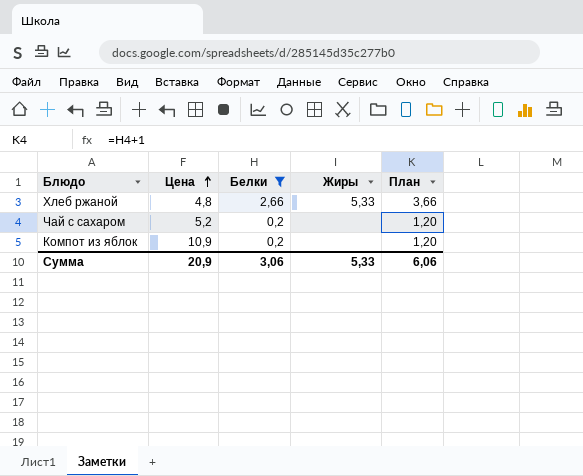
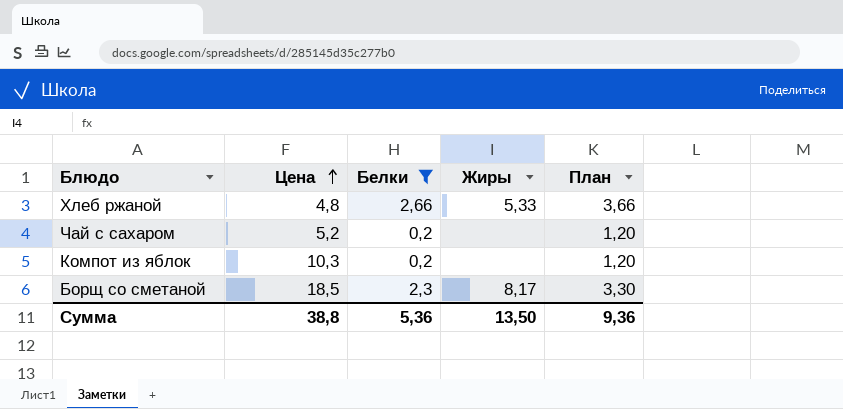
Компот из яблок | Цена: 10,9 -> 10,3
row Борщ со сметаной: none -> 18,5 | 2,3 | 8,17 | 3,30
Сумма | Цена: 20,9 -> 38,8
Сумма | Белки: 3,06 -> 5,36
Сумма | Жиры: 5,33 -> 13,50
Сумма | План: 6,06 -> 9,36

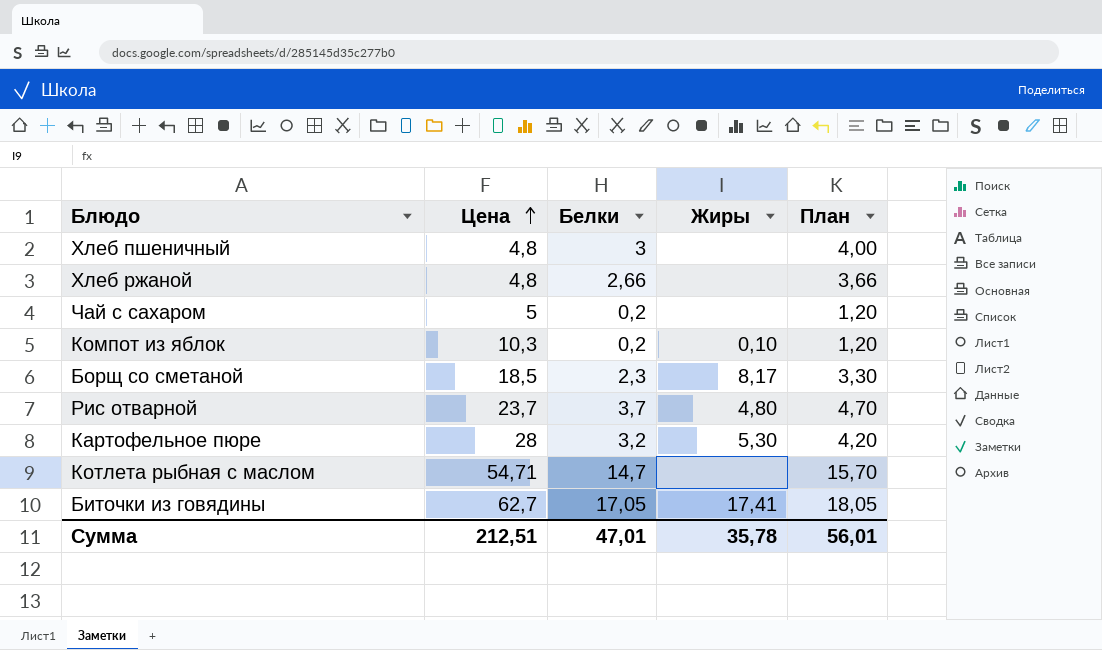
filter: Белки <= 2,66 -> none
Хлеб ржаной | Жиры: 5,33 -> none
Чай с сахаром | Цена: 5,2 -> 5
Компот из яблок | Жиры: none -> 0,10
Сумма | Цена: 38,8 -> 212,51
Сумма | Белки: 5,36 -> 47,01
Сумма | Жиры: 13,50 -> 35,78
Сумма | План: 9,36 -> 56,01

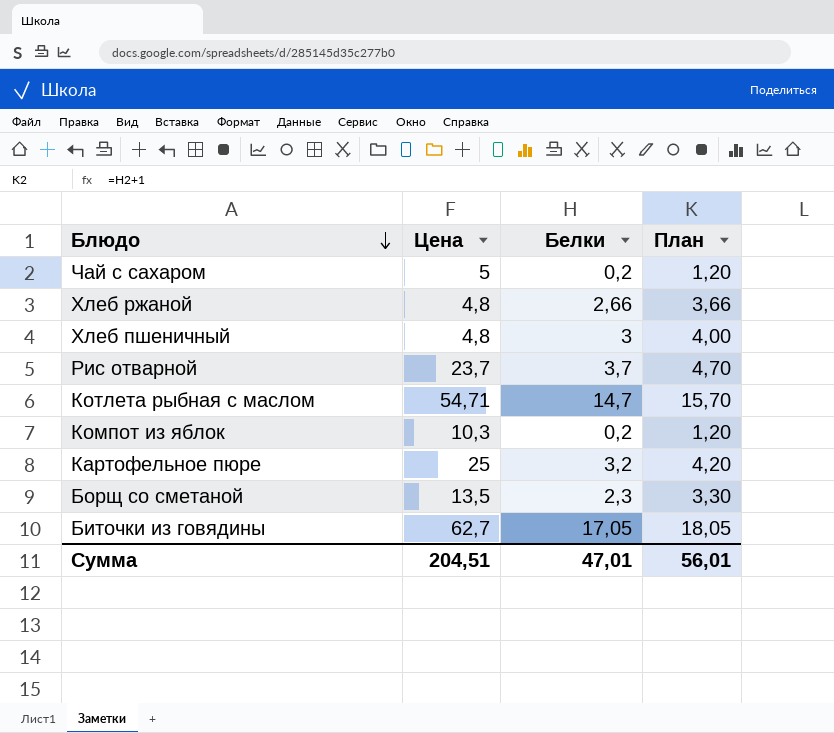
row order: Цена ascending -> Блюдо descending
column Жиры | position: 4 -> none
Картофельное пюре | Цена: 28 -> 25
Борщ со сметаной | Цена: 18,5 -> 13,5
Сумма | Цена: 212,51 -> 204,51

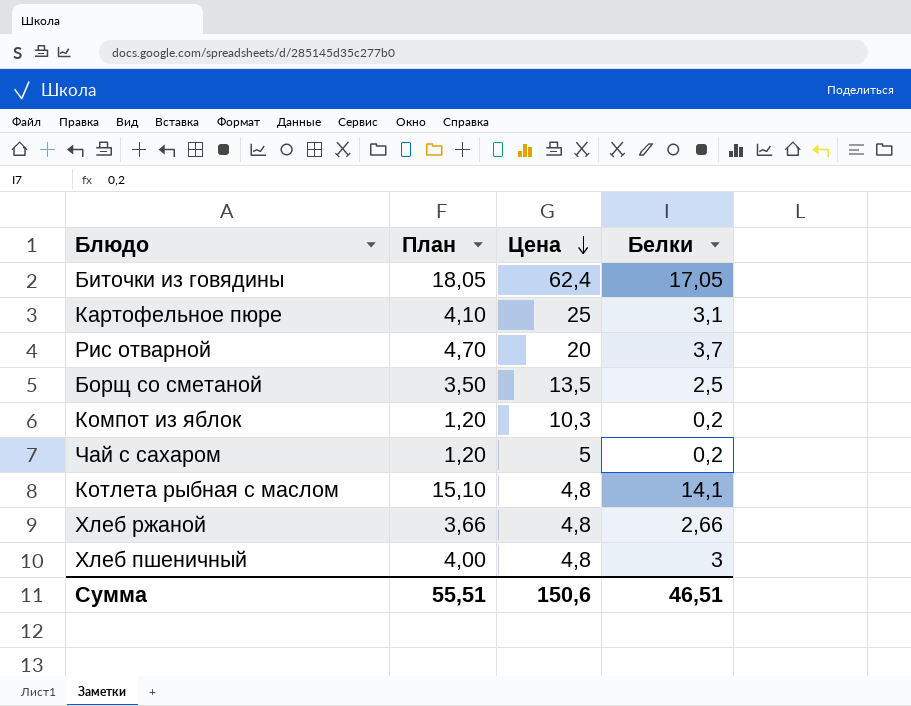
row order: Блюдо descending -> Цена descending
column План | position: 4 -> 2
Биточки из говядины | Цена: 62,7 -> 62,4
Картофельное пюре | План: 4,20 -> 4,10
Картофельное пюре | Белки: 3,2 -> 3,1
Рис отварной | Цена: 23,7 -> 20
Борщ со сметаной | План: 3,30 -> 3,50
Борщ со сметаной | Белки: 2,3 -> 2,5
Котлета рыбная с маслом | План: 15,70 -> 15,10
Котлета рыбная с маслом | Цена: 54,71 -> 4,8
Котлета рыбная с маслом | Белки: 14,7 -> 14,1
Сумма | План: 56,01 -> 55,51
Сумма | Цена: 204,51 -> 150,6
Сумма | Белки: 47,01 -> 46,51

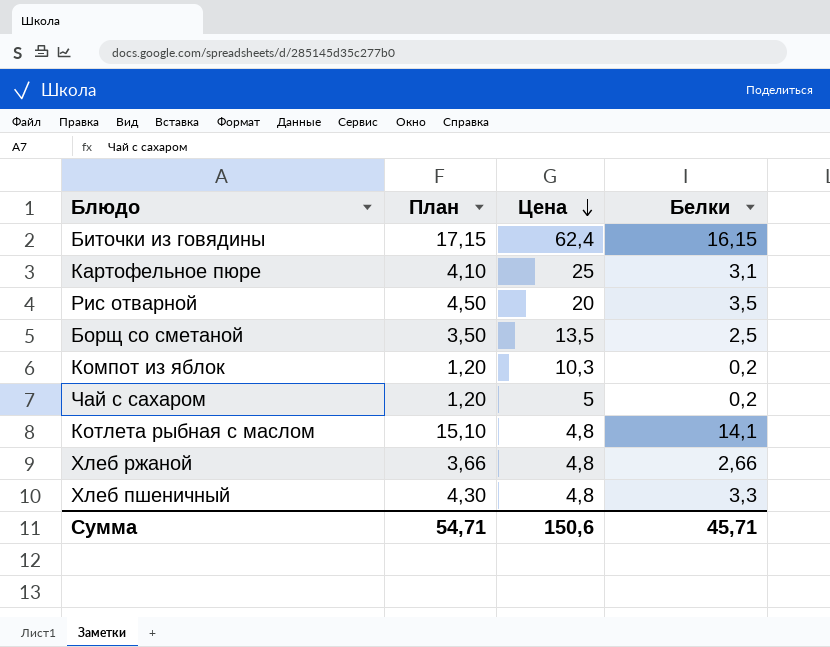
Биточки из говядины | План: 18,05 -> 17,15
Биточки из говядины | Белки: 17,05 -> 16,15
Рис отварной | План: 4,70 -> 4,50
Рис отварной | Белки: 3,7 -> 3,5
Хлеб пшеничный | План: 4,00 -> 4,30
Хлеб пшеничный | Белки: 3 -> 3,3
Сумма | План: 55,51 -> 54,71
Сумма | Белки: 46,51 -> 45,71

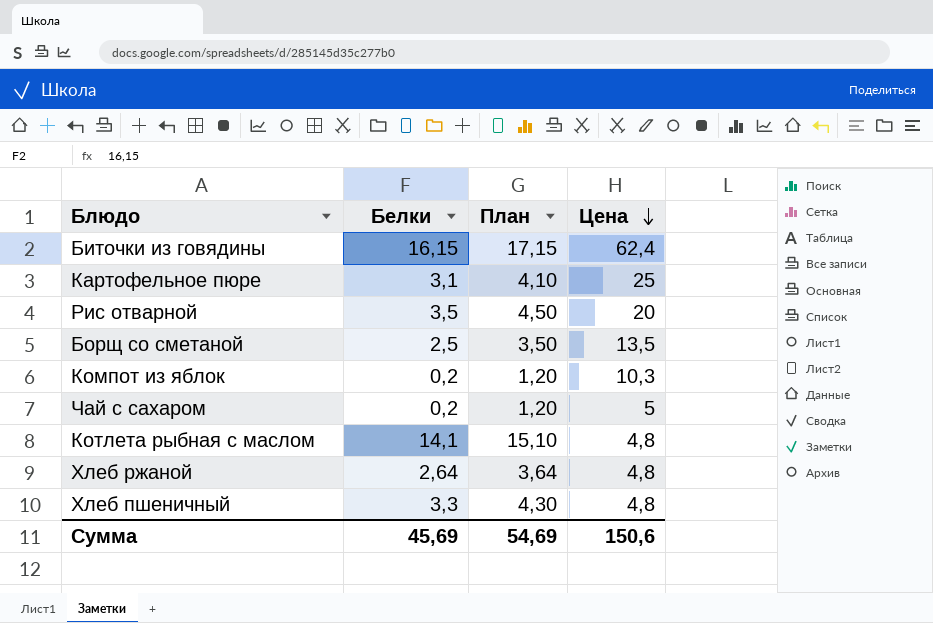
column Белки | position: 4 -> 2
Хлеб ржаной | Белки: 2,66 -> 2,64
Хлеб ржаной | План: 3,66 -> 3,64
Сумма | Белки: 45,71 -> 45,69
Сумма | План: 54,71 -> 54,69

